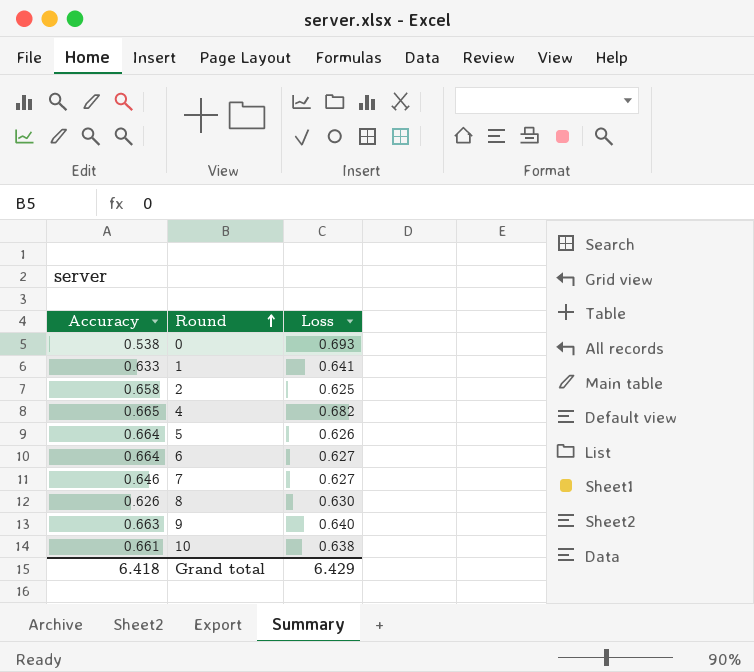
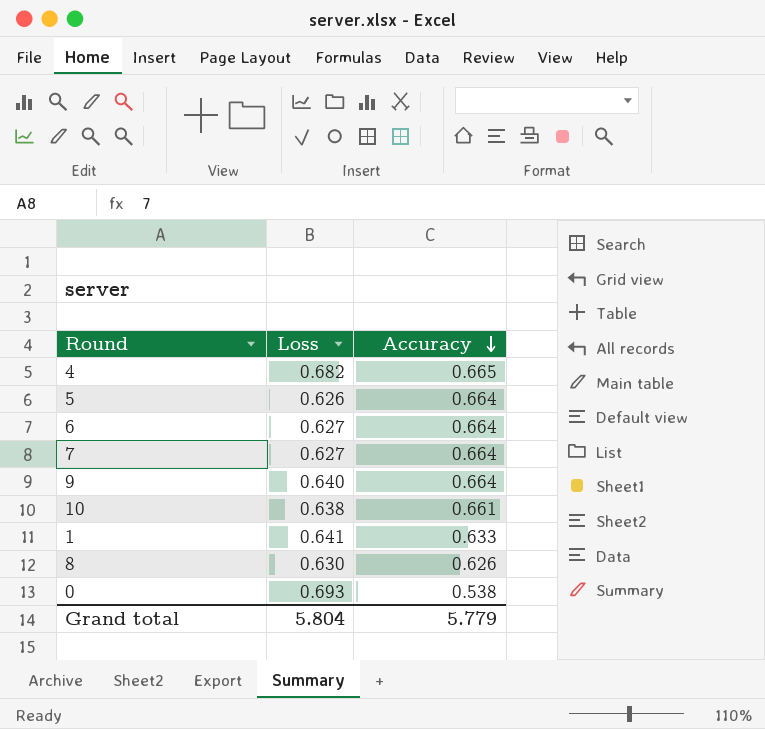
row order: Round ascending -> Accuracy descending
column Accuracy | position: 1 -> 3
row 2: 0.658 | 0.625 -> none
7 | Accuracy: 0.646 -> 0.664
9 | Accuracy: 0.663 -> 0.664
Grand total | Loss: 6.429 -> 5.804
Grand total | Accuracy: 6.418 -> 5.779

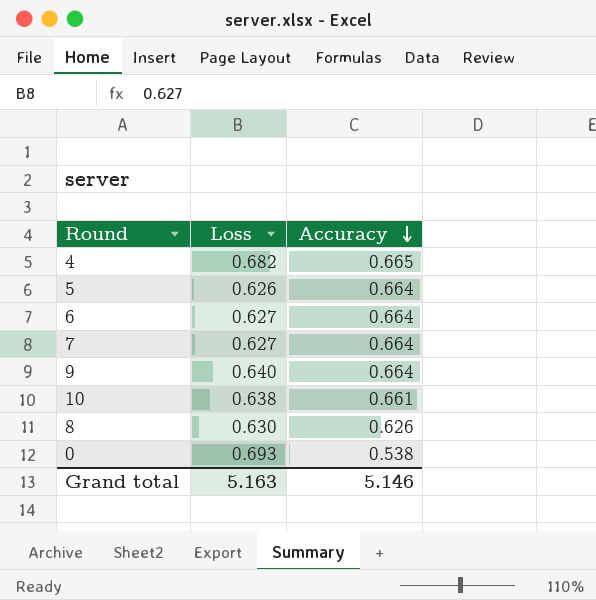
row 1: 0.641 | 0.633 -> none
Grand total | Loss: 5.804 -> 5.163
Grand total | Accuracy: 5.779 -> 5.146

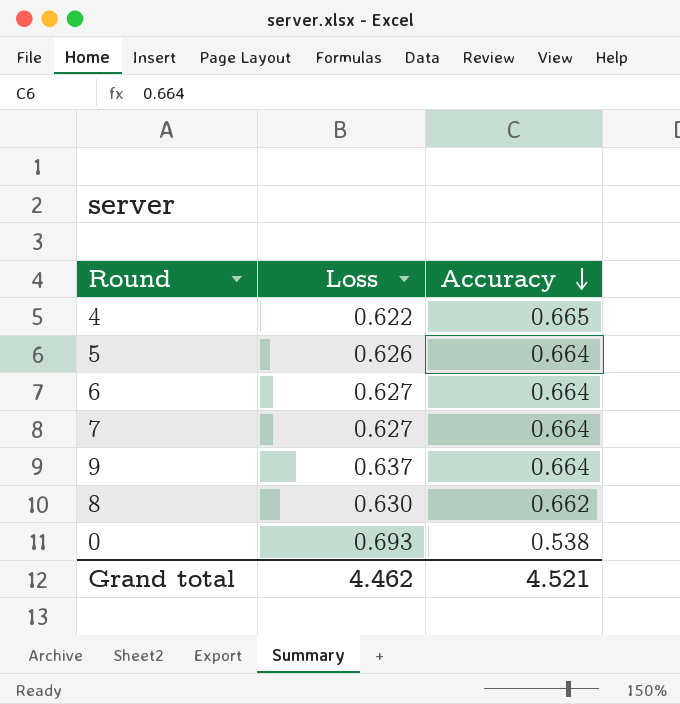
row 10: 0.638 | 0.661 -> none
4 | Loss: 0.682 -> 0.622
9 | Loss: 0.640 -> 0.637
8 | Accuracy: 0.626 -> 0.662
Grand total | Loss: 5.163 -> 4.462
Grand total | Accuracy: 5.146 -> 4.521

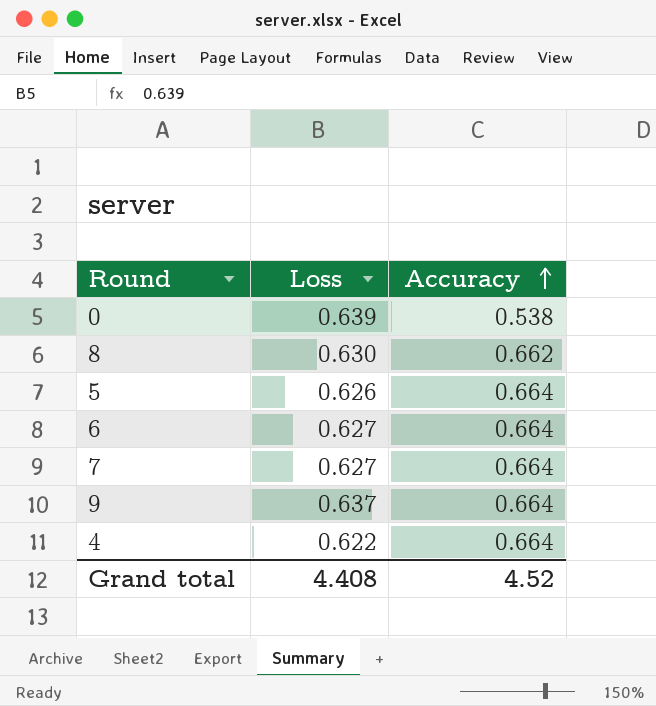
row order: Accuracy descending -> Accuracy ascending
0 | Loss: 0.693 -> 0.639
4 | Accuracy: 0.665 -> 0.664
Grand total | Loss: 4.462 -> 4.408
Grand total | Accuracy: 4.521 -> 4.52

